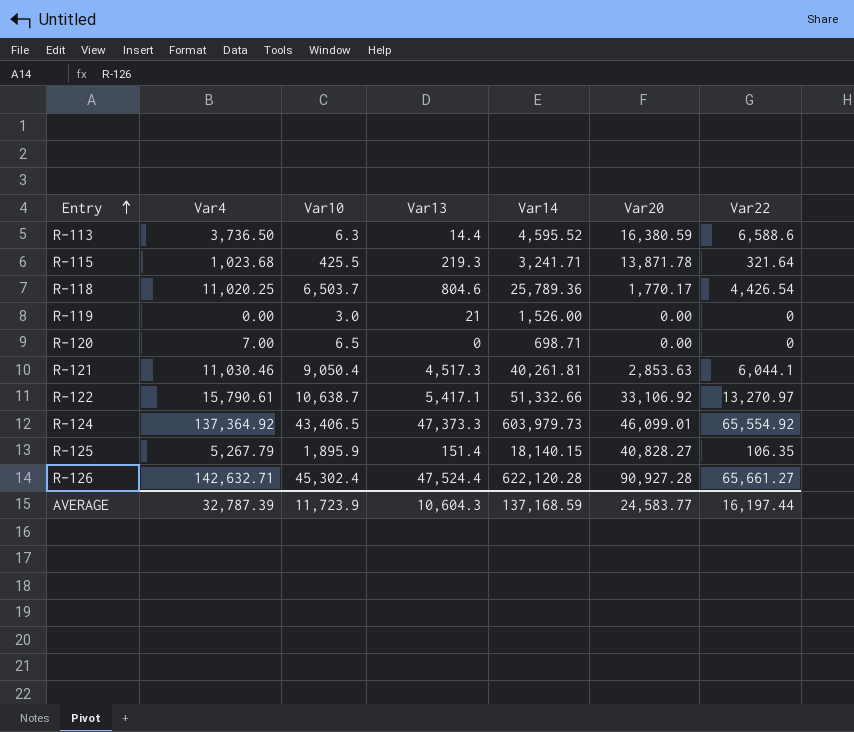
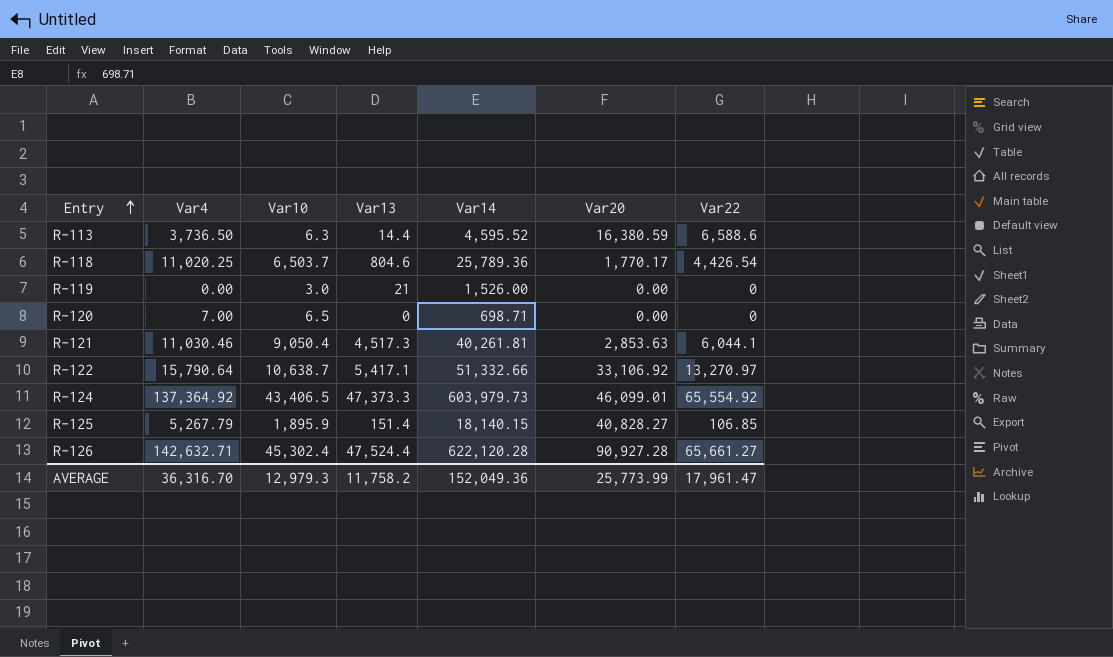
row R-115: 1,023.68 | 425.5 | 219.3 | 3,241.71 | 13,871.78 | 321.64 -> none
R-122 | Var4: 15,790.61 -> 15,790.64
R-125 | Var22: 106.35 -> 106.85
AVERAGE | Var4: 32,787.39 -> 36,316.70
AVERAGE | Var10: 11,723.9 -> 12,979.3
AVERAGE | Var13: 10,604.3 -> 11,758.2
AVERAGE | Var14: 137,168.59 -> 152,049.36
AVERAGE | Var20: 24,583.77 -> 25,773.99
AVERAGE | Var22: 16,197.44 -> 17,961.47

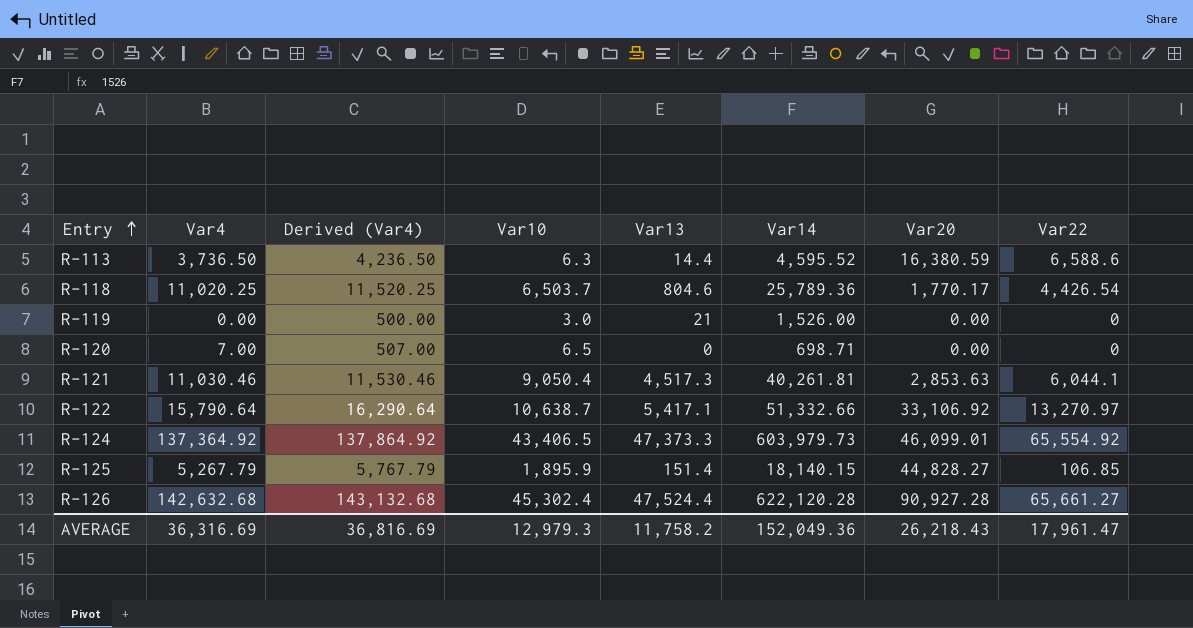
column Derived (Var4) | formula: none -> [Var4] + 500
R-125 | Var20: 40,828.27 -> 44,828.27
R-126 | Var4: 142,632.71 -> 142,632.68
AVERAGE | Var4: 36,316.70 -> 36,316.69
AVERAGE | Var20: 25,773.99 -> 26,218.43

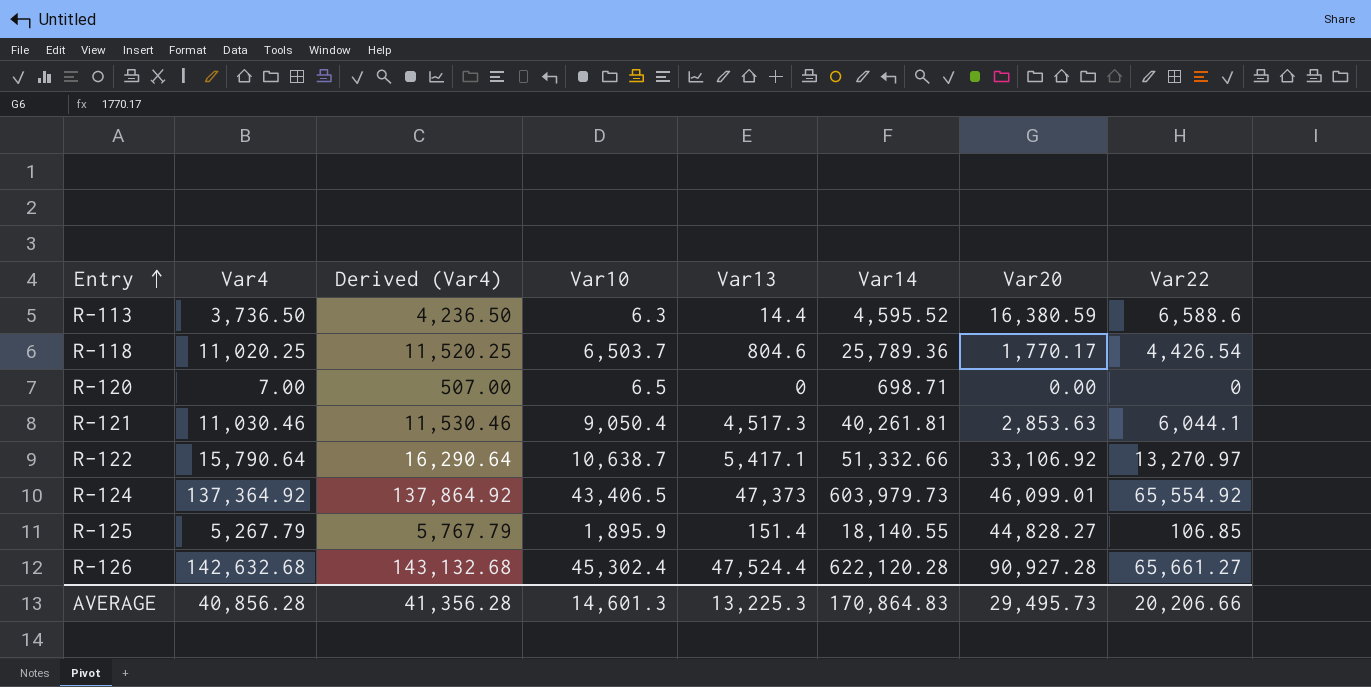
row R-119: 0.00 | 500.00 | 3.0 | 21 | 1,526.00 | 0.00 | 0 -> none
R-124 | Var13: 47,373.3 -> 47,373
R-125 | Var14: 18,140.15 -> 18,140.55
AVERAGE | Var4: 36,316.69 -> 40,856.28
AVERAGE | Derived (Var4): 36,816.69 -> 41,356.28
AVERAGE | Var10: 12,979.3 -> 14,601.3
AVERAGE | Var13: 11,758.2 -> 13,225.3
AVERAGE | Var14: 152,049.36 -> 170,864.83
AVERAGE | Var20: 26,218.43 -> 29,495.73
AVERAGE | Var22: 17,961.47 -> 20,206.66

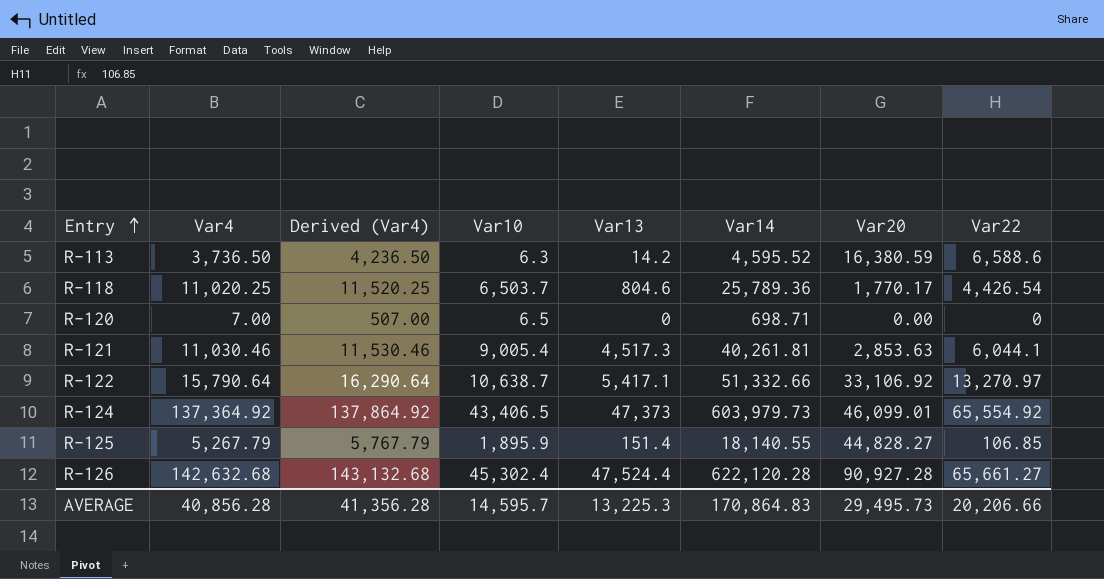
R-113 | Var13: 14.4 -> 14.2
R-121 | Var10: 9,050.4 -> 9,005.4
AVERAGE | Var10: 14,601.3 -> 14,595.7

